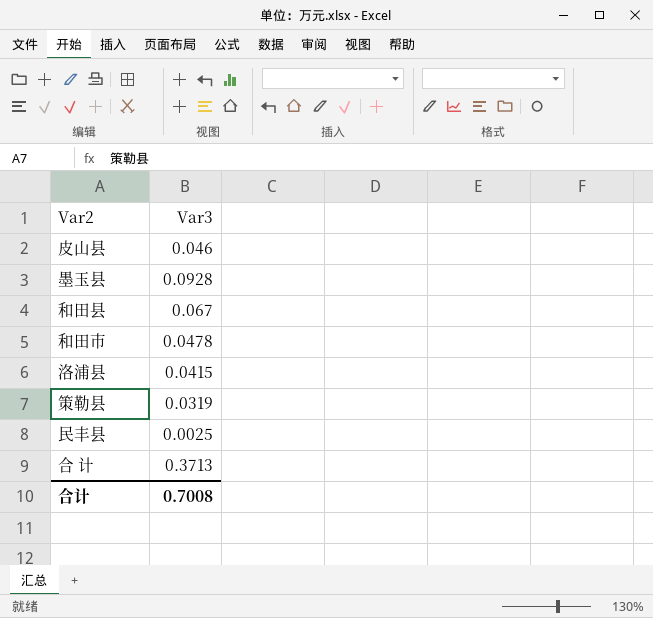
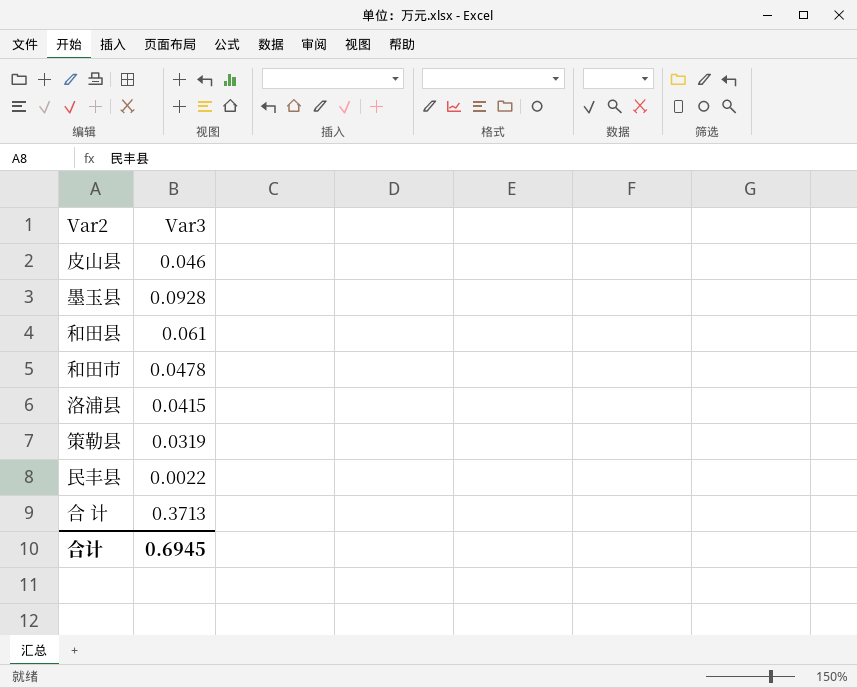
和田县 | Var3: 0.067 -> 0.061
民丰县 | Var3: 0.0025 -> 0.0022
合计 | Var3: 0.7008 -> 0.6945

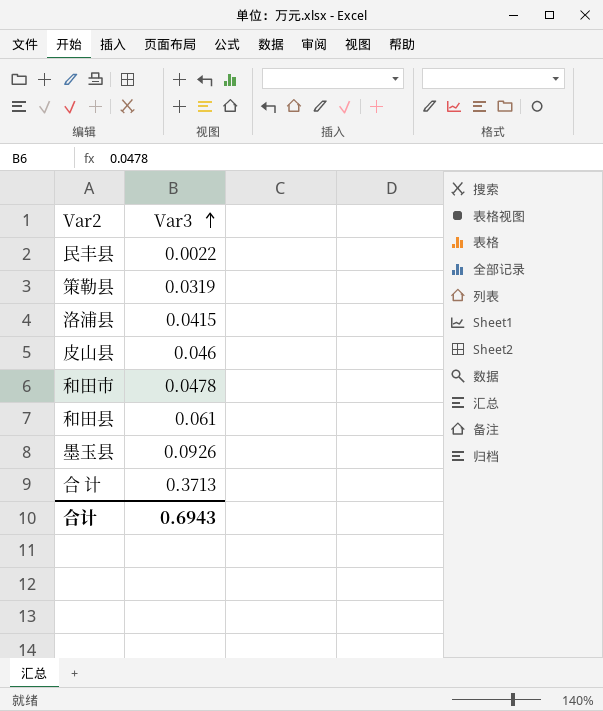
row order: none -> Var3 ascending
墨玉县 | Var3: 0.0928 -> 0.0926
合计 | Var3: 0.6945 -> 0.6943

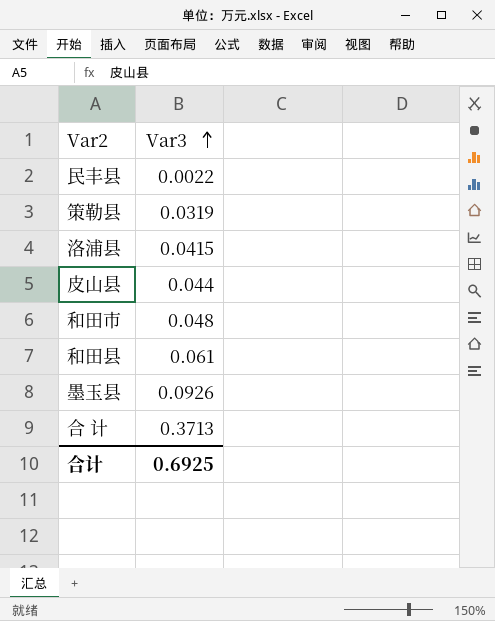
皮山县 | Var3: 0.046 -> 0.044
和田市 | Var3: 0.0478 -> 0.048
合计 | Var3: 0.6943 -> 0.6925

